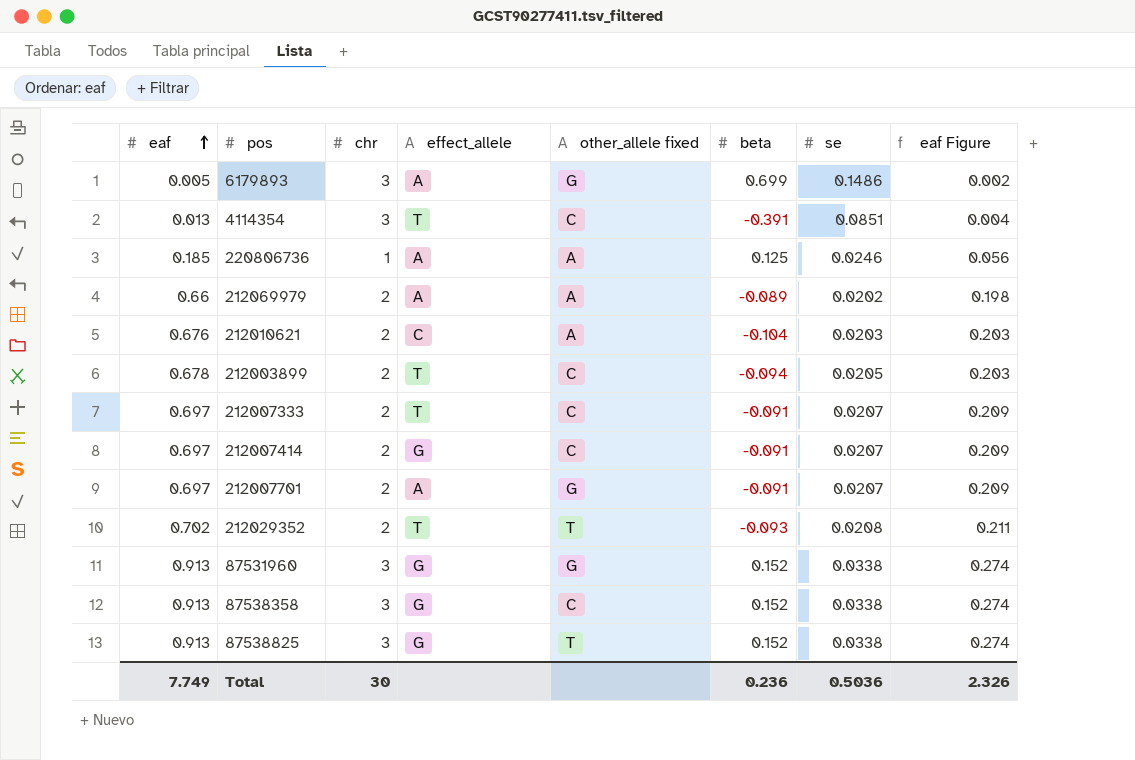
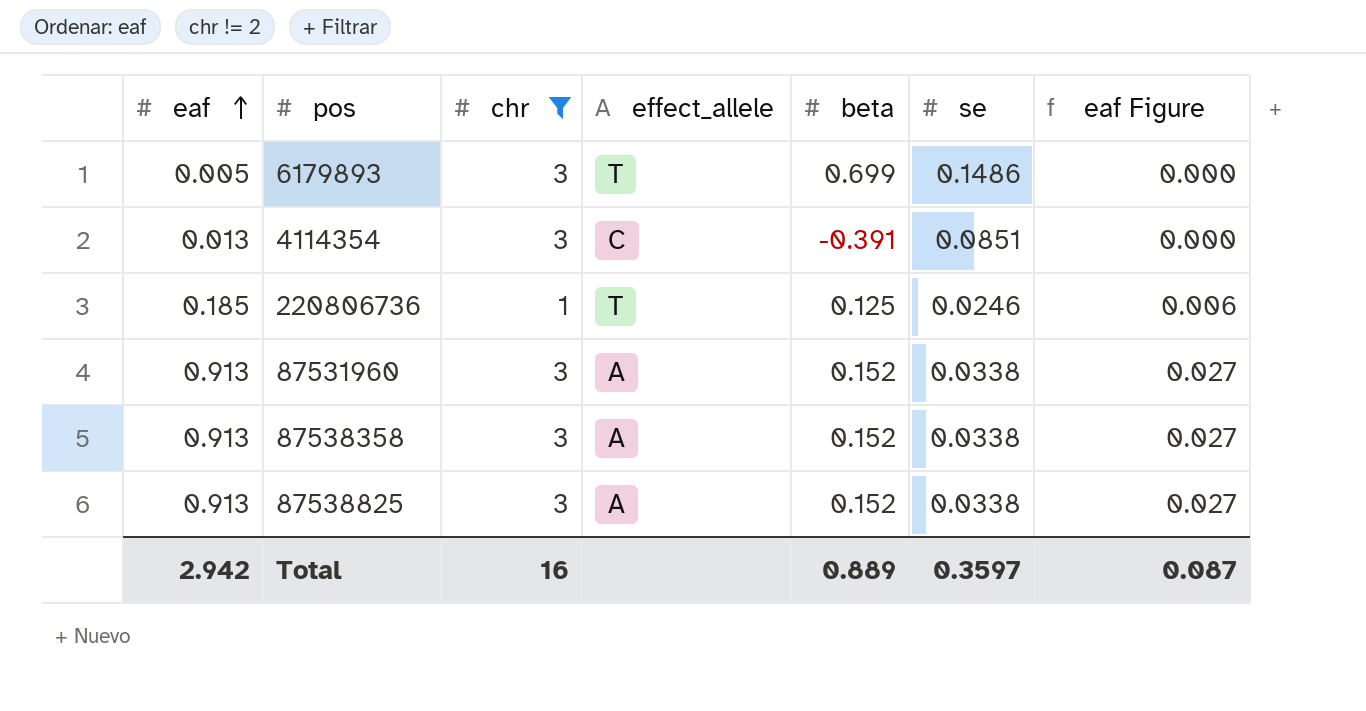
filter: none -> chr != 2
column other_allele fixed | position: 5 -> none
column eaf Figure | formula: [eaf] * 0.3 -> [eaf] * 0.03
6179893 | effect_allele: A -> T
4114354 | effect_allele: T -> C
220806736 | effect_allele: A -> T
87531960 | effect_allele: G -> A
87538358 | effect_allele: G -> A
87538825 | effect_allele: G -> A
Total | eaf: 7.749 -> 2.942
Total | chr: 30 -> 16
Total | beta: 0.236 -> 0.889
Total | se: 0.5036 -> 0.3597
Total | eaf Figure: 2.326 -> 0.087

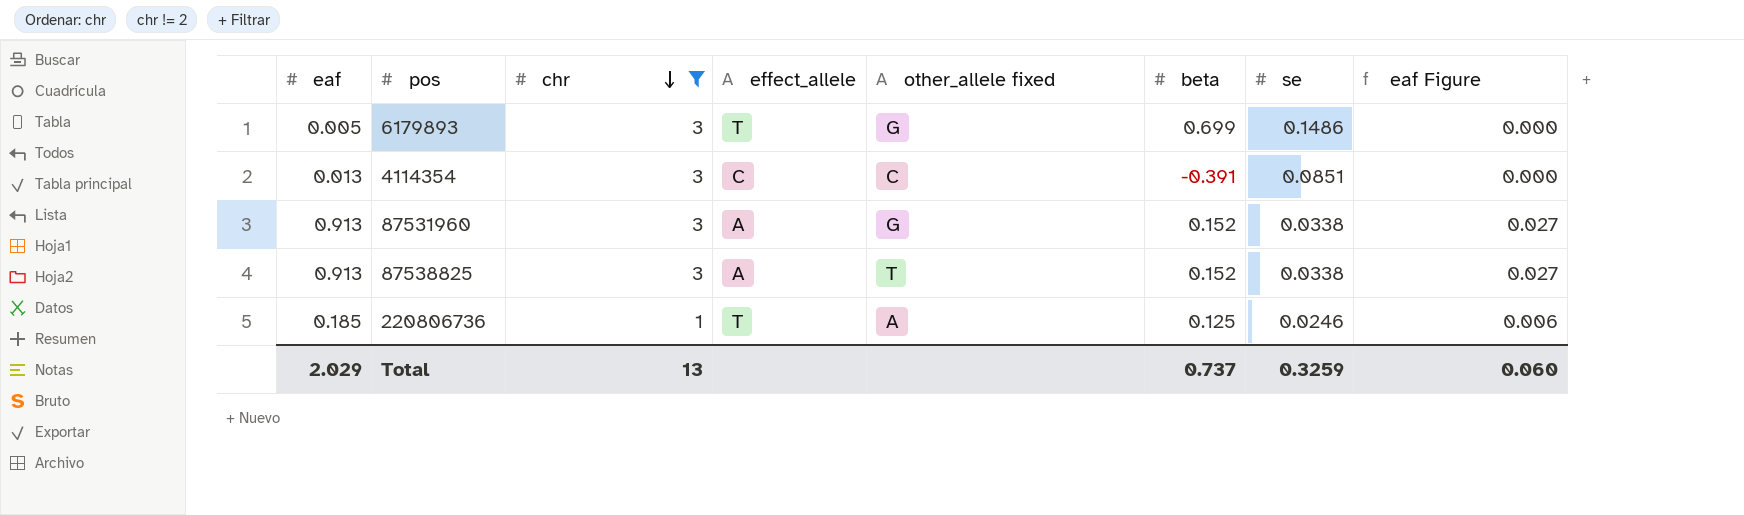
row order: eaf ascending -> chr descending
column other_allele fixed | position: none -> 5
row 87538358: 0.913 | 3 | A | 0.152 | 0.0338 | 0.027 -> none
Total | eaf: 2.942 -> 2.029
Total | chr: 16 -> 13
Total | beta: 0.889 -> 0.737
Total | se: 0.3597 -> 0.3259
Total | eaf Figure: 0.087 -> 0.060

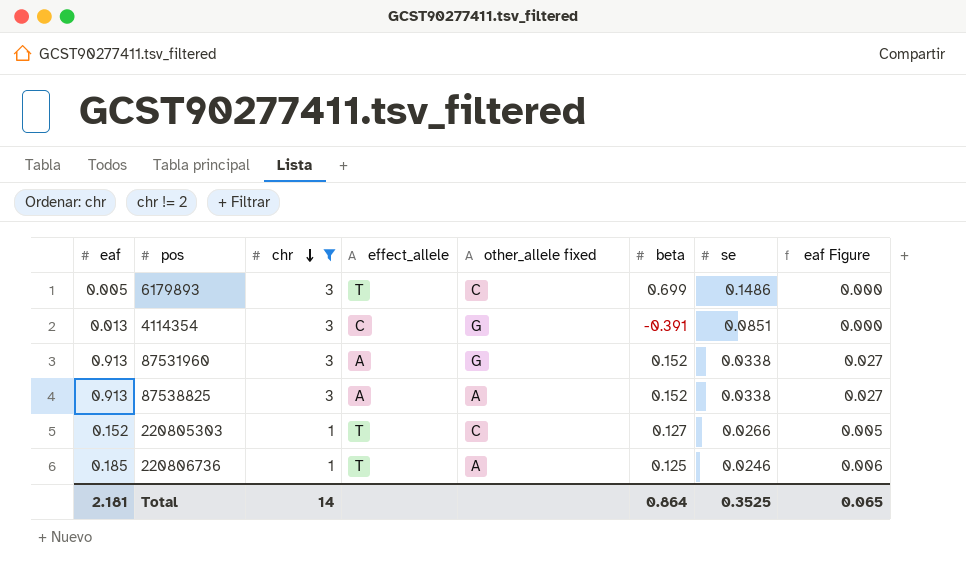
6179893 | other_allele fixed: G -> C
4114354 | other_allele fixed: C -> G
87538825 | other_allele fixed: T -> A
row 220805303: none -> 0.152 | 1 | T | C | 0.127 | 0.0266 | 0.005
Total | eaf: 2.029 -> 2.181
Total | chr: 13 -> 14
Total | beta: 0.737 -> 0.864
Total | se: 0.3259 -> 0.3525
Total | eaf Figure: 0.060 -> 0.065

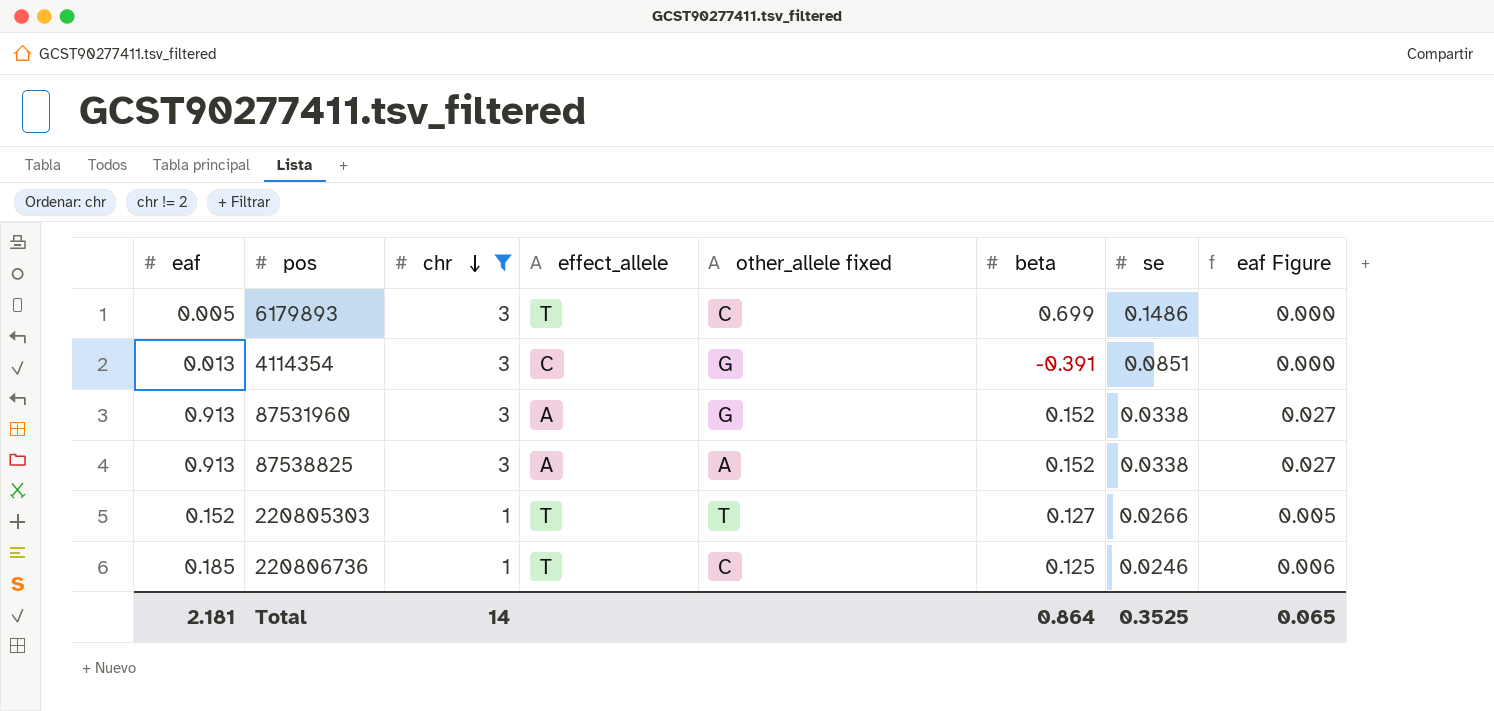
220805303 | other_allele fixed: C -> T
220806736 | other_allele fixed: A -> C

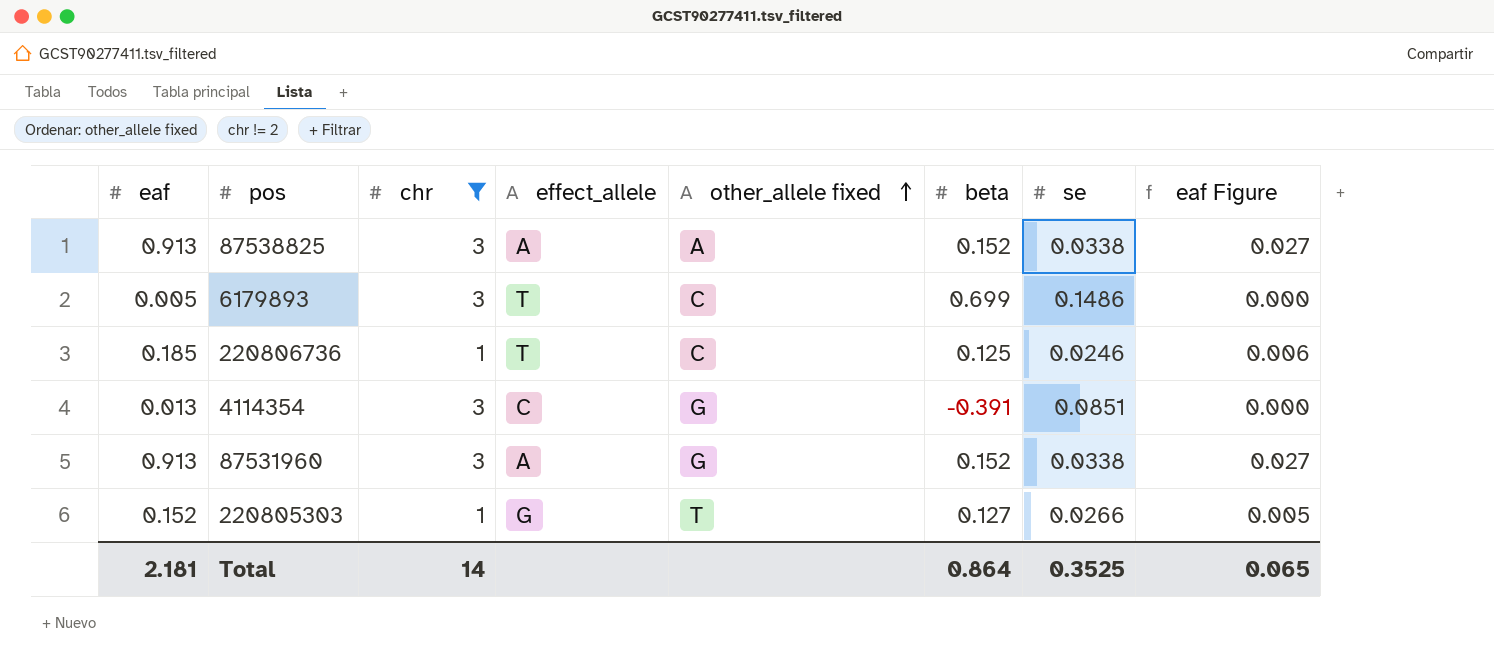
row order: chr descending -> other_allele fixed ascending
220805303 | effect_allele: T -> G

